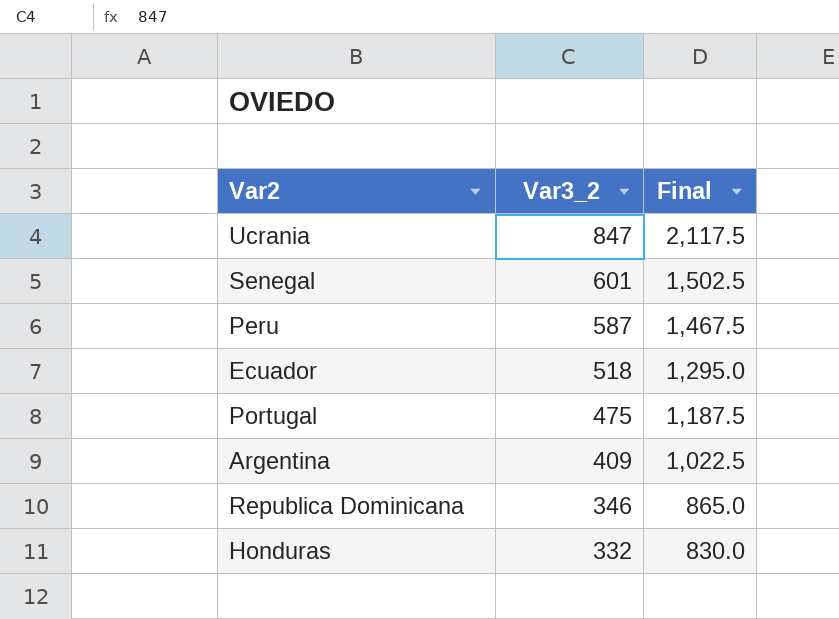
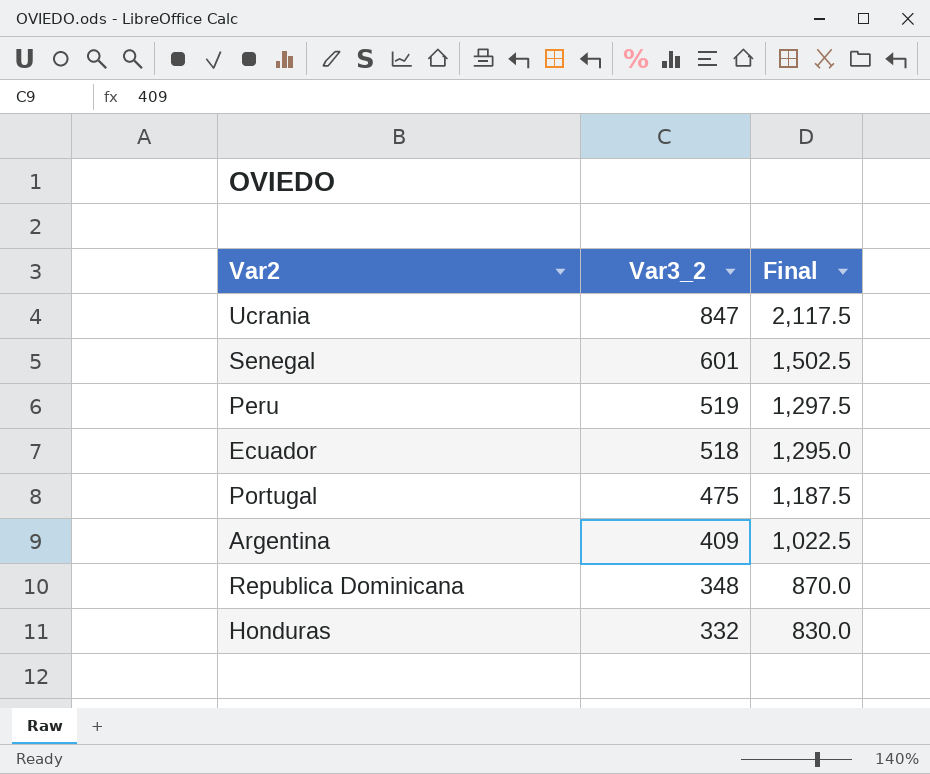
Peru | Var3_2: 587 -> 519
Peru | Final: 1,467.5 -> 1,297.5
Republica Dominicana | Var3_2: 346 -> 348
Republica Dominicana | Final: 865.0 -> 870.0

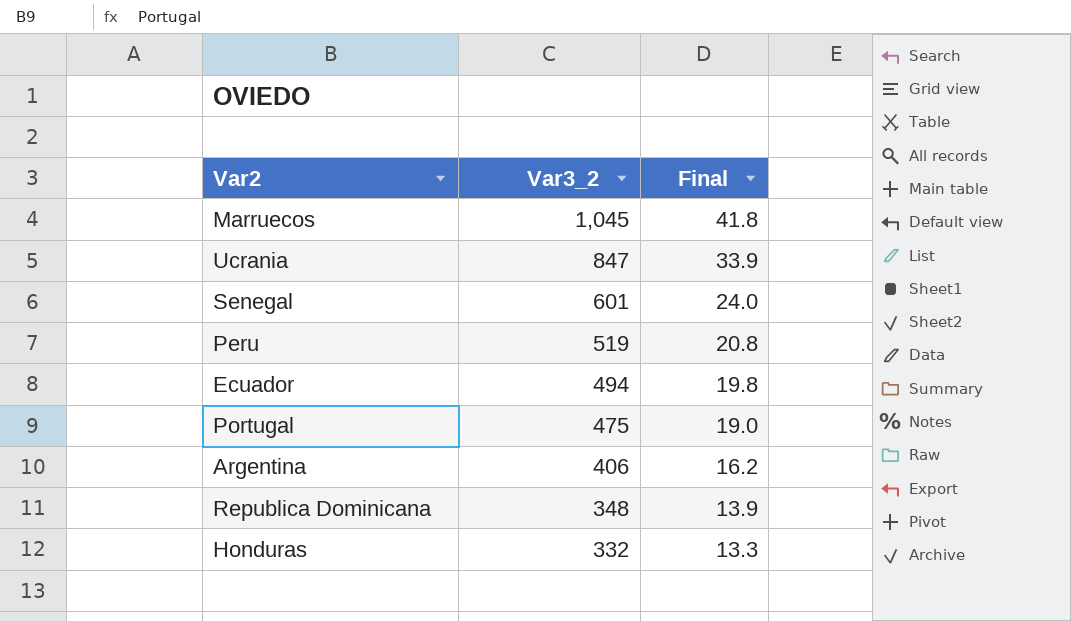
column Final | formula: [Var3_2] * 2.5 -> [Var3_2] * 0.04
row Marruecos: none -> 1,045 | 41.8
Ecuador | Var3_2: 518 -> 494
Argentina | Var3_2: 409 -> 406

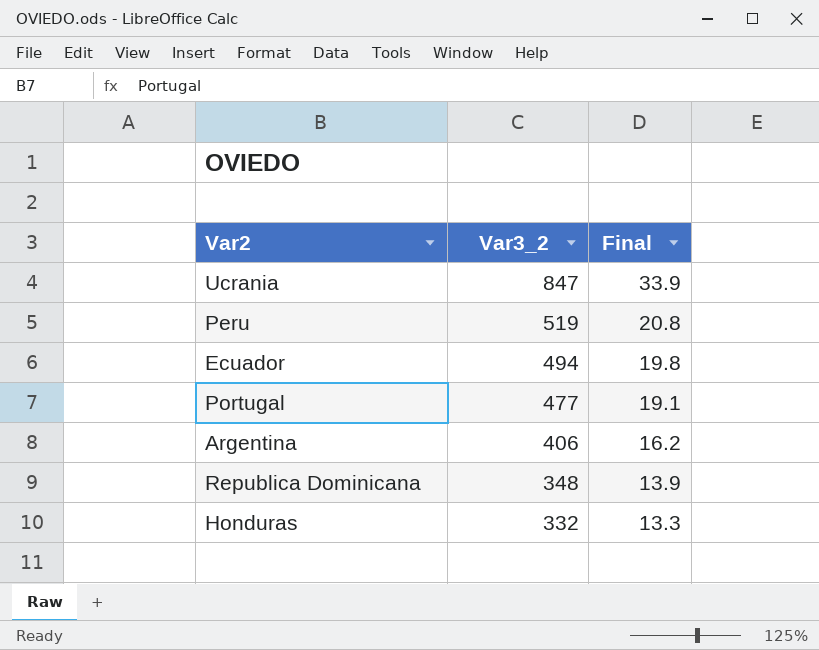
row Marruecos: 1,045 | 41.8 -> none
row Senegal: 601 | 24.0 -> none
Portugal | Var3_2: 475 -> 477
Portugal | Final: 19.0 -> 19.1

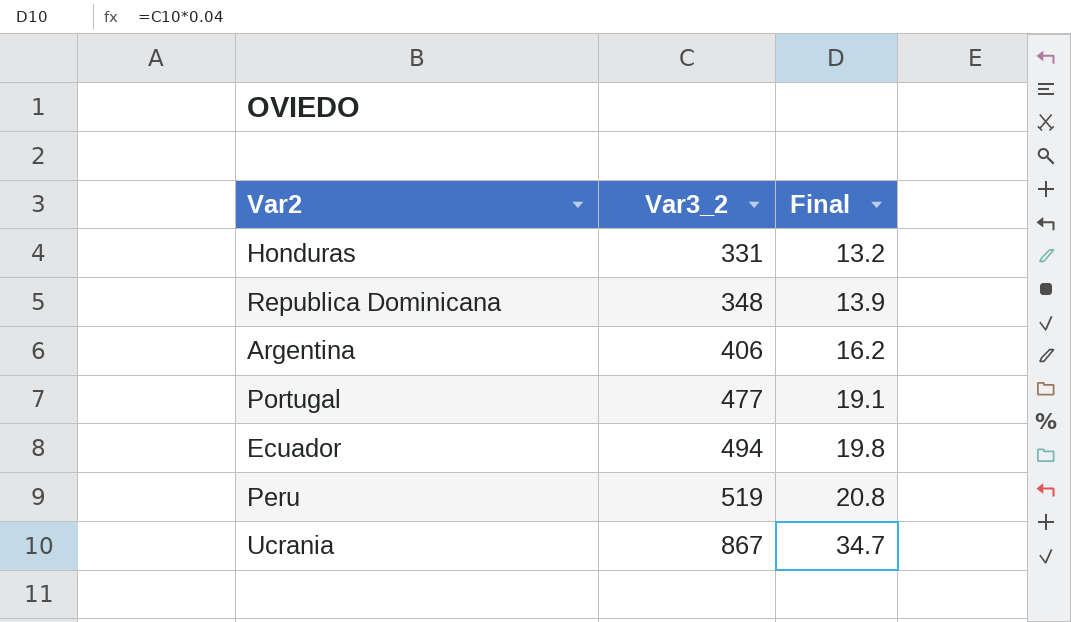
row order: Var3_2 descending -> Var3_2 ascending
Honduras | Var3_2: 332 -> 331
Honduras | Final: 13.3 -> 13.2
Ucrania | Var3_2: 847 -> 867
Ucrania | Final: 33.9 -> 34.7

